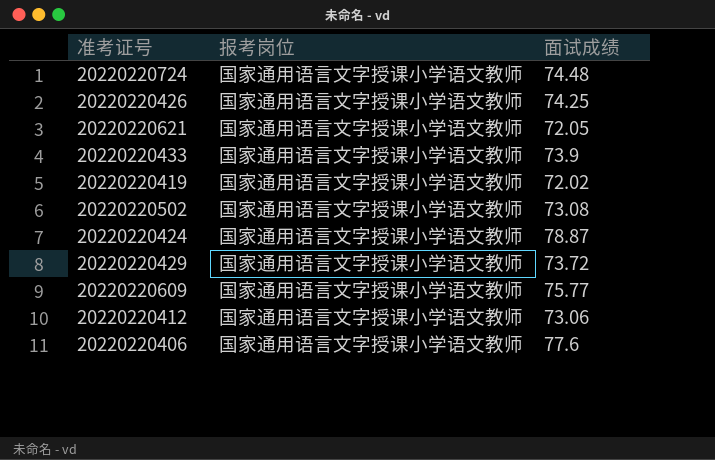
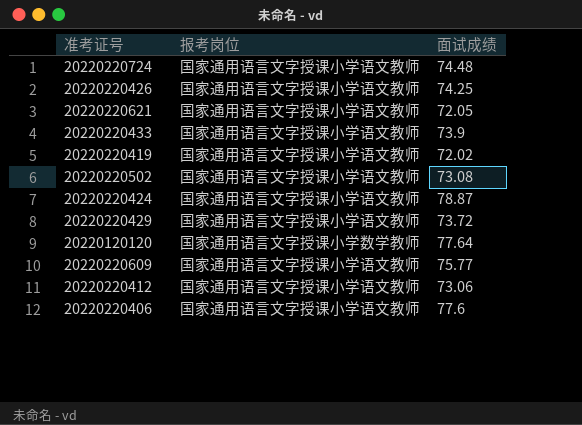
row 20220120120: none -> 国家通用语言文字授课小学数学教师 | 77.64

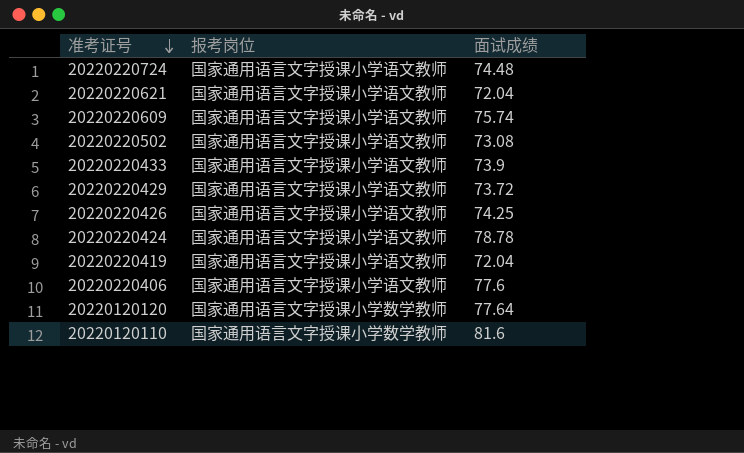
row order: none -> 准考证号 descending
row 20220220412: 国家通用语言文字授课小学语文教师 | 73.06 -> none
20220220621 | 面试成绩: 72.05 -> 72.04
20220220609 | 面试成绩: 75.77 -> 75.74
20220220424 | 面试成绩: 78.87 -> 78.78
20220220419 | 面试成绩: 72.02 -> 72.04
row 20220120110: none -> 国家通用语言文字授课小学数学教师 | 81.6

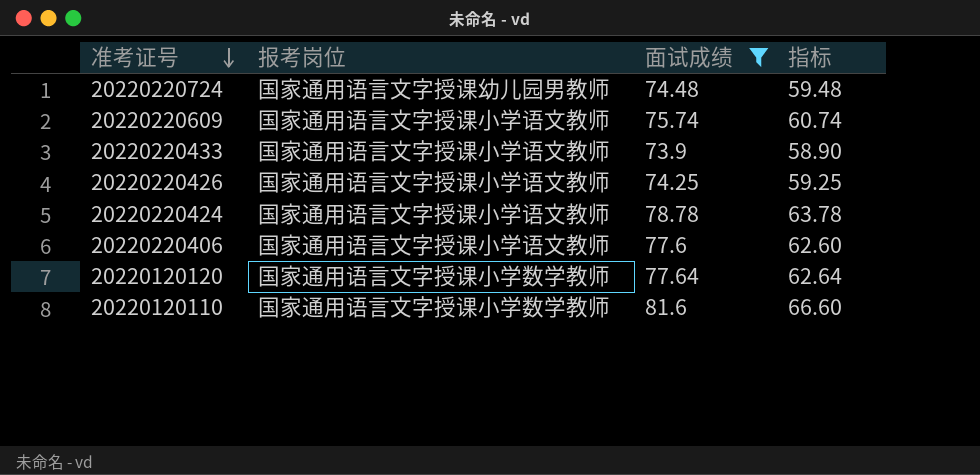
filter: none -> 面试成绩 >= 73.9
column 指标 | formula: none -> [面试成绩] - 15
20220220724 | 报考岗位: 国家通用语言文字授课小学语文教师 -> 国家通用语言文字授课幼儿园男教师

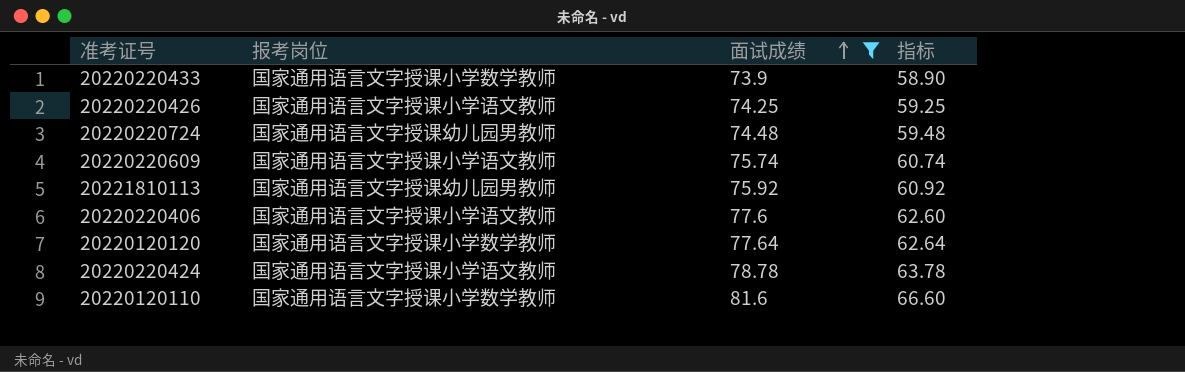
row order: 准考证号 descending -> 面试成绩 ascending
20220220433 | 报考岗位: 国家通用语言文字授课小学语文教师 -> 国家通用语言文字授课小学数学教师
row 20221810113: none -> 国家通用语言文字授课幼儿园男教师 | 75.92 | 60.92

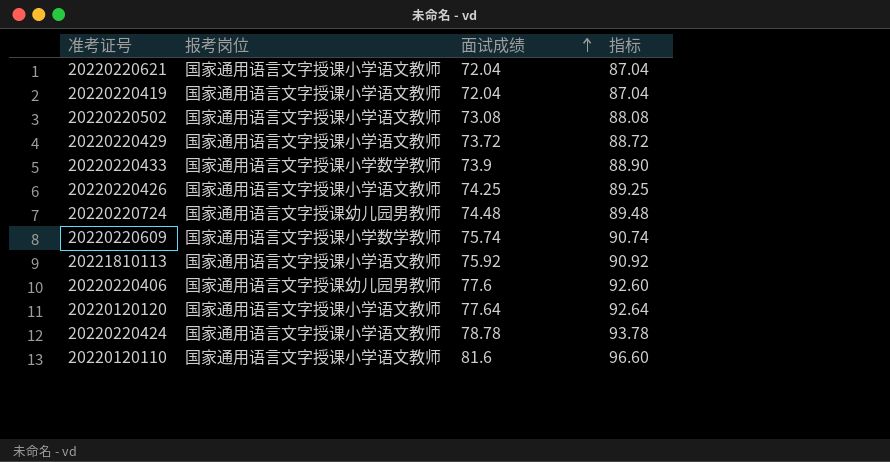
filter: 面试成绩 >= 73.9 -> none
column 指标 | formula: [面试成绩] - 15 -> [面试成绩] + 15
20220220609 | 报考岗位: 国家通用语言文字授课小学语文教师 -> 国家通用语言文字授课小学数学教师
20221810113 | 报考岗位: 国家通用语言文字授课幼儿园男教师 -> 国家通用语言文字授课小学语文教师
20220220406 | 报考岗位: 国家通用语言文字授课小学语文教师 -> 国家通用语言文字授课幼儿园男教师
20220120120 | 报考岗位: 国家通用语言文字授课小学数学教师 -> 国家通用语言文字授课小学语文教师
20220120110 | 报考岗位: 国家通用语言文字授课小学数学教师 -> 国家通用语言文字授课小学语文教师

